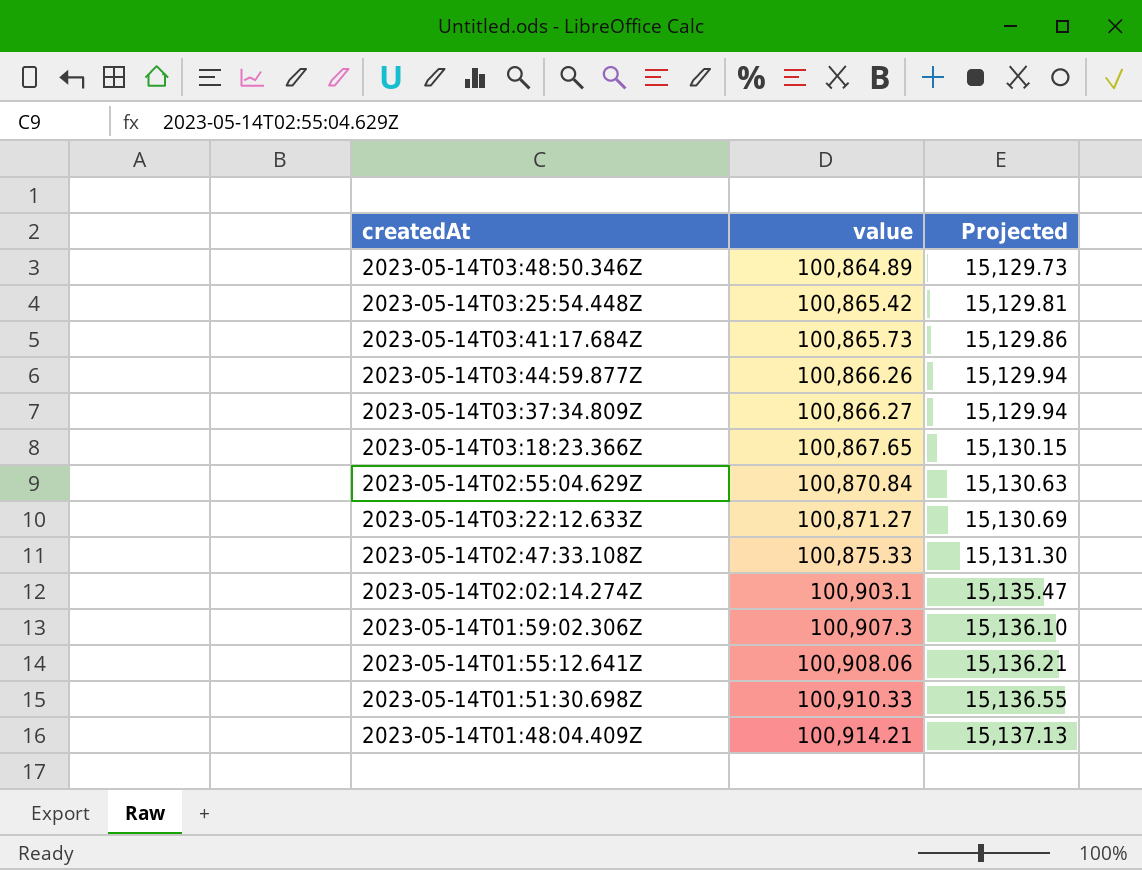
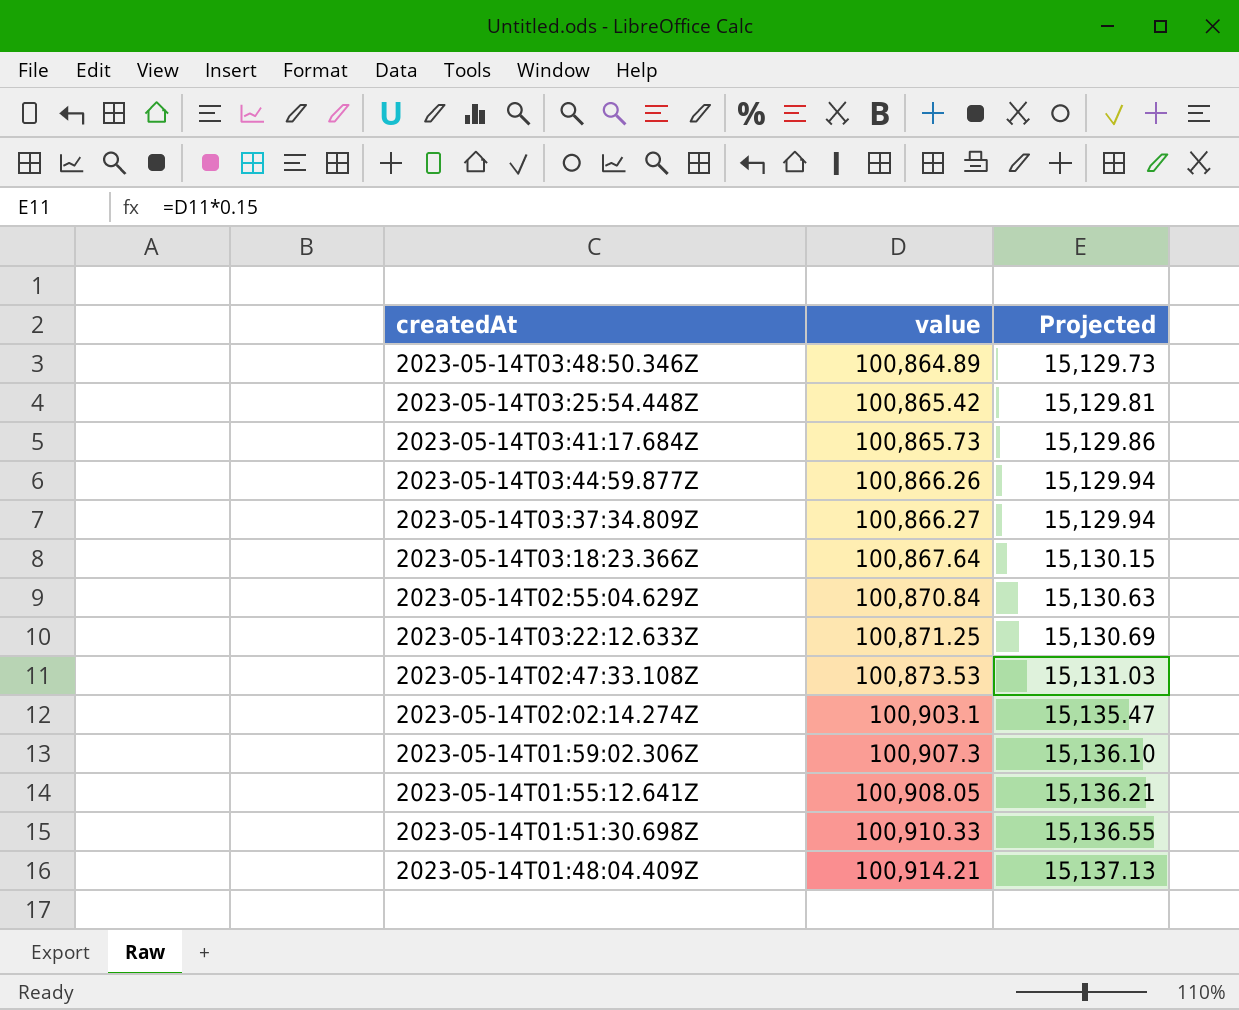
2023-05-14T03:18:23.366Z | value: 100,867.65 -> 100,867.64
2023-05-14T03:22:12.633Z | value: 100,871.27 -> 100,871.25
2023-05-14T02:47:33.108Z | value: 100,875.33 -> 100,873.53
2023-05-14T02:47:33.108Z | Projected: 15,131.30 -> 15,131.03
2023-05-14T01:55:12.641Z | value: 100,908.06 -> 100,908.05

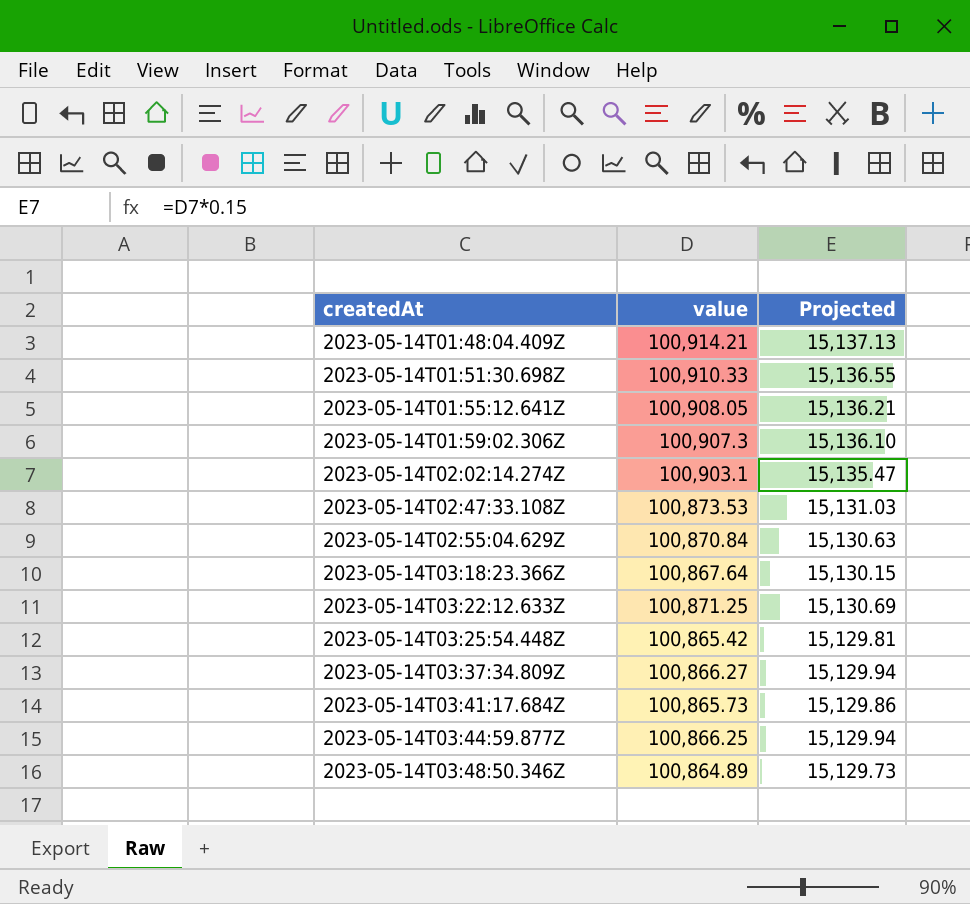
row order: value ascending -> createdAt ascending
2023-05-14T03:44:59.877Z | value: 100,866.26 -> 100,866.25

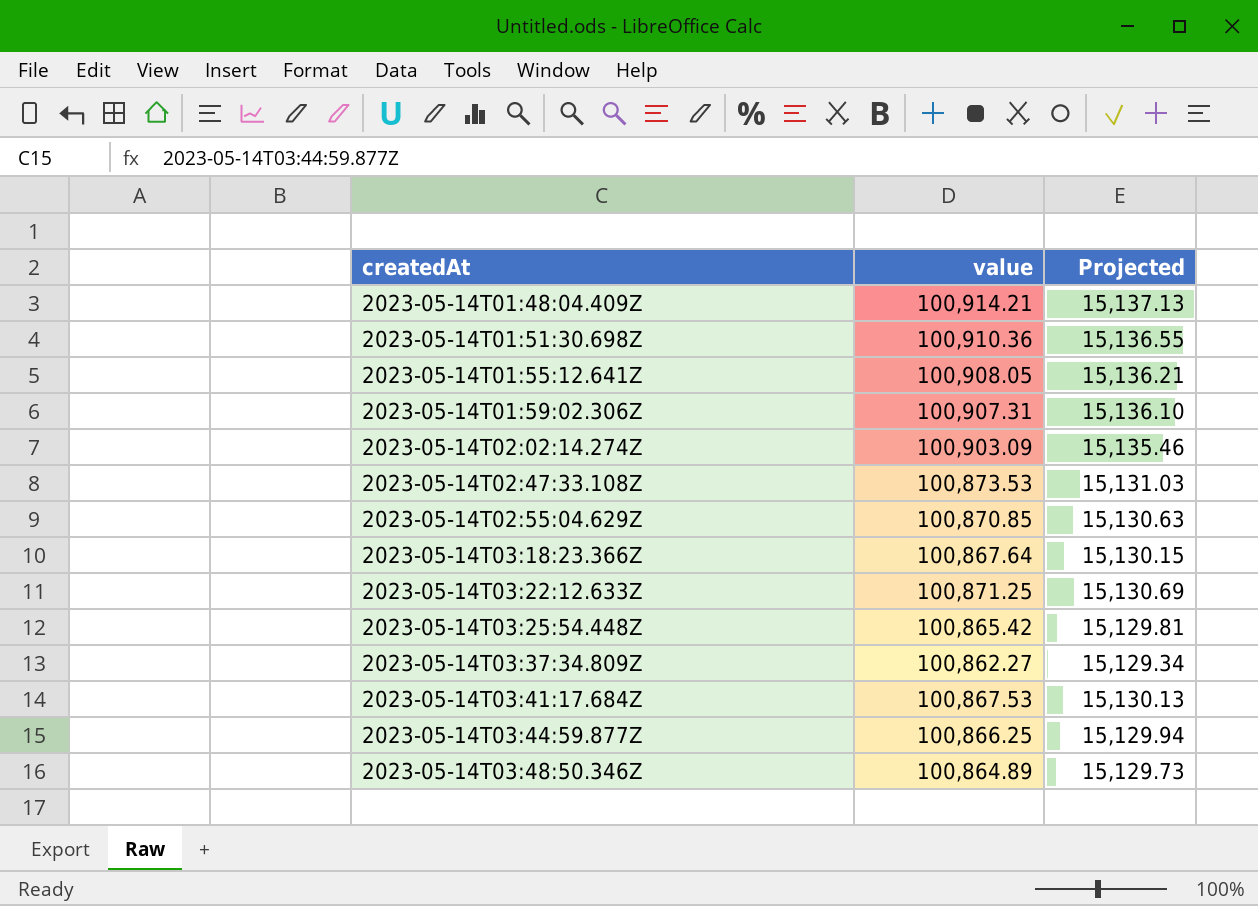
2023-05-14T01:51:30.698Z | value: 100,910.33 -> 100,910.36
2023-05-14T01:59:02.306Z | value: 100,907.3 -> 100,907.31
2023-05-14T02:02:14.274Z | value: 100,903.1 -> 100,903.09
2023-05-14T02:02:14.274Z | Projected: 15,135.47 -> 15,135.46
2023-05-14T02:55:04.629Z | value: 100,870.84 -> 100,870.85
2023-05-14T03:37:34.809Z | value: 100,866.27 -> 100,862.27
2023-05-14T03:37:34.809Z | Projected: 15,129.94 -> 15,129.34
2023-05-14T03:41:17.684Z | value: 100,865.73 -> 100,867.53
2023-05-14T03:41:17.684Z | Projected: 15,129.86 -> 15,130.13

